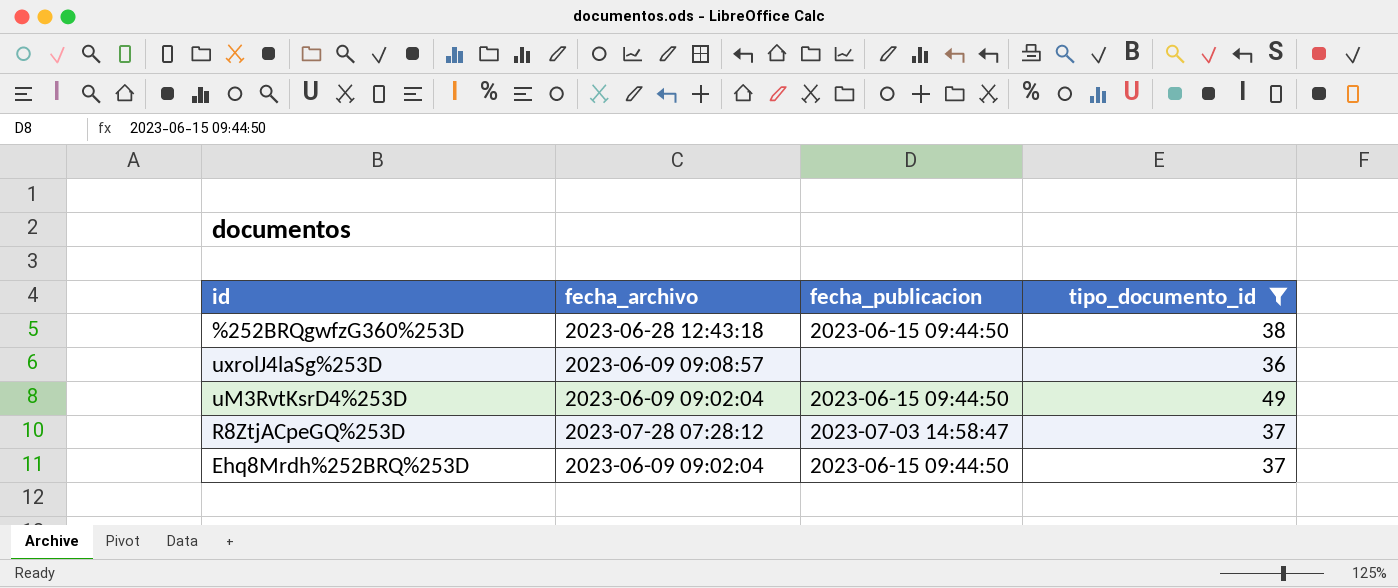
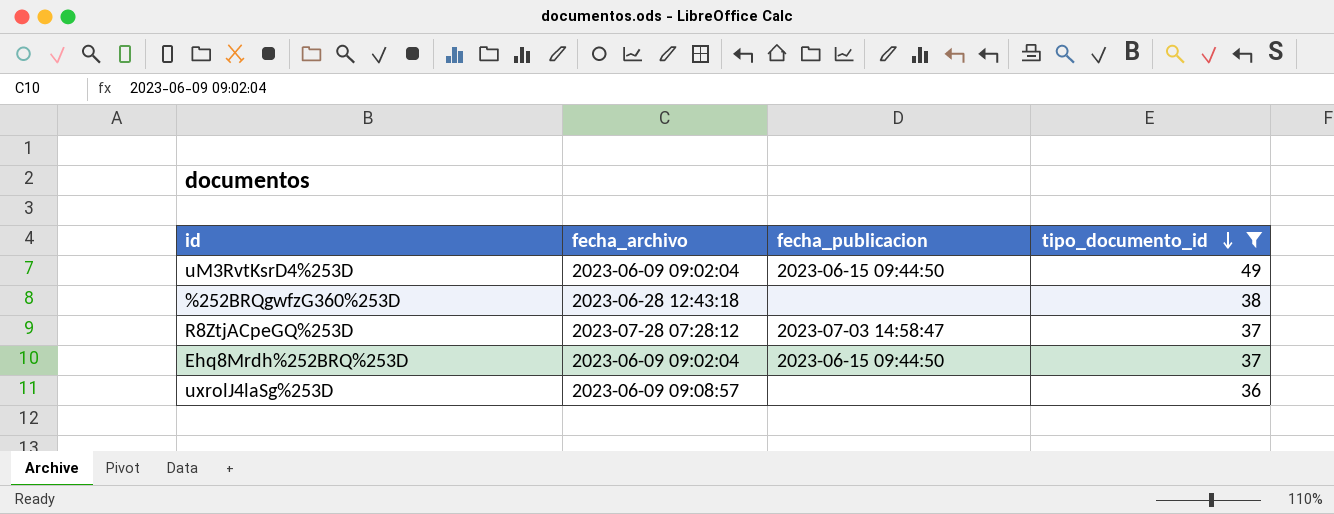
row order: none -> tipo_documento_id descending
%252BRQgwfzG360%253D | fecha_publicacion: 2023-06-15 09:44:50 -> none

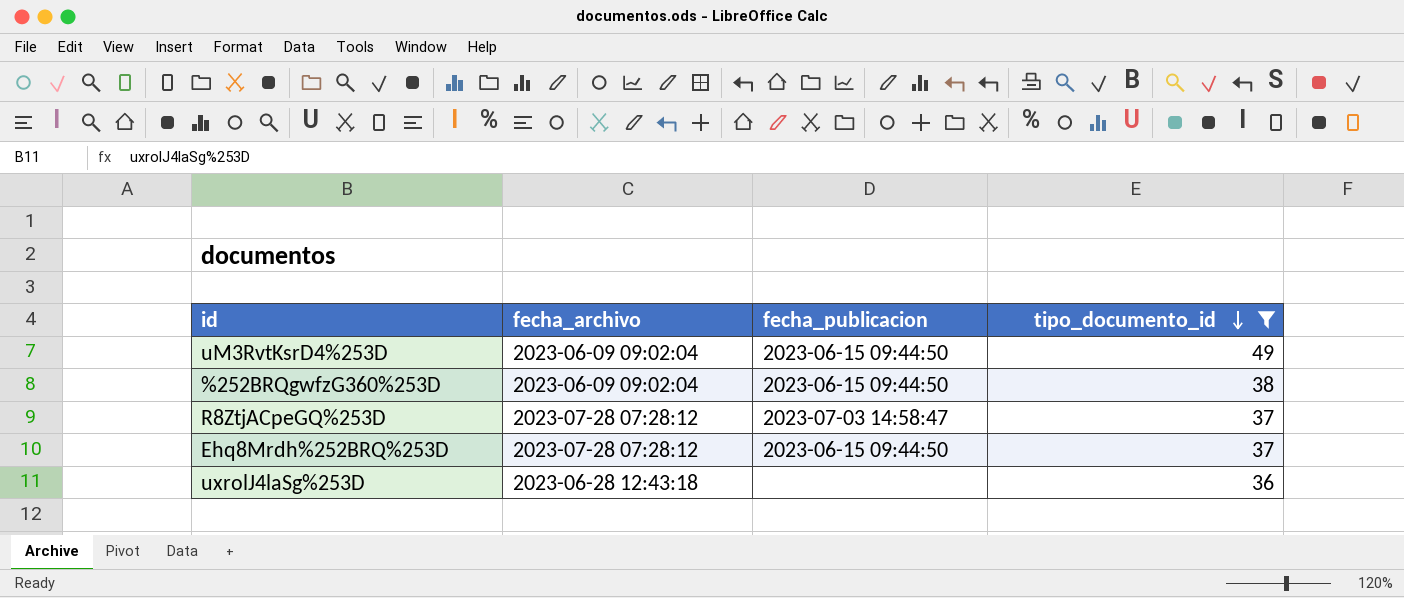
%252BRQgwfzG360%253D | fecha_archivo: 2023-06-28 12:43:18 -> 2023-06-09 09:02:04
%252BRQgwfzG360%253D | fecha_publicacion: none -> 2023-06-15 09:44:50
Ehq8Mrdh%252BRQ%253D | fecha_archivo: 2023-06-09 09:02:04 -> 2023-07-28 07:28:12
uxrolJ4laSg%253D | fecha_archivo: 2023-06-09 09:08:57 -> 2023-06-28 12:43:18

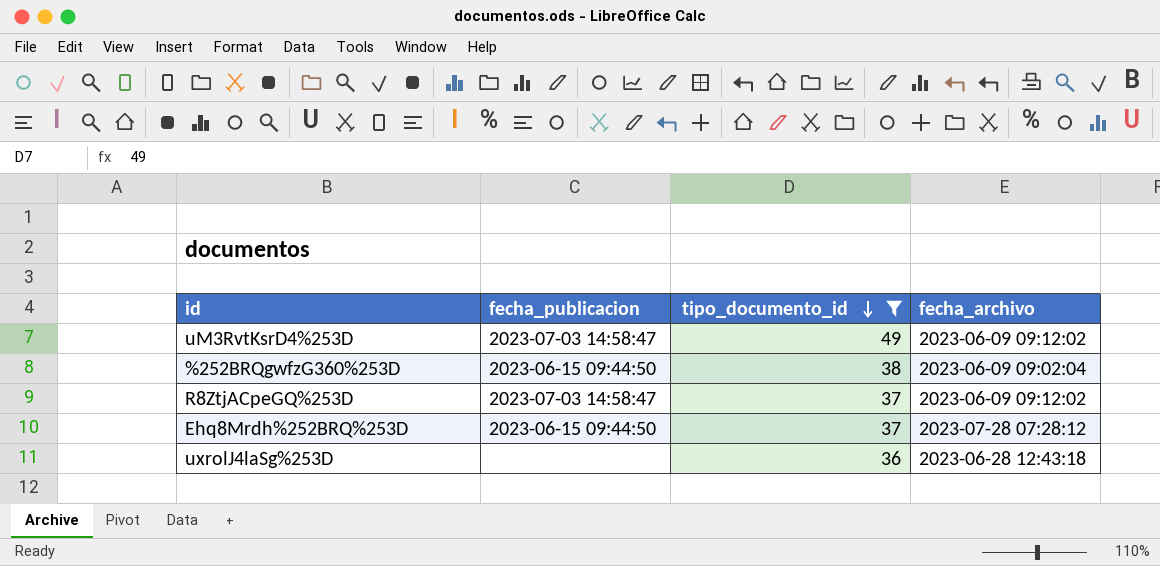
column fecha_archivo | position: 2 -> 4
uM3RvtKsrD4%253D | fecha_publicacion: 2023-06-15 09:44:50 -> 2023-07-03 14:58:47
uM3RvtKsrD4%253D | fecha_archivo: 2023-06-09 09:02:04 -> 2023-06-09 09:12:02
R8ZtjACpeGQ%253D | fecha_archivo: 2023-07-28 07:28:12 -> 2023-06-09 09:12:02

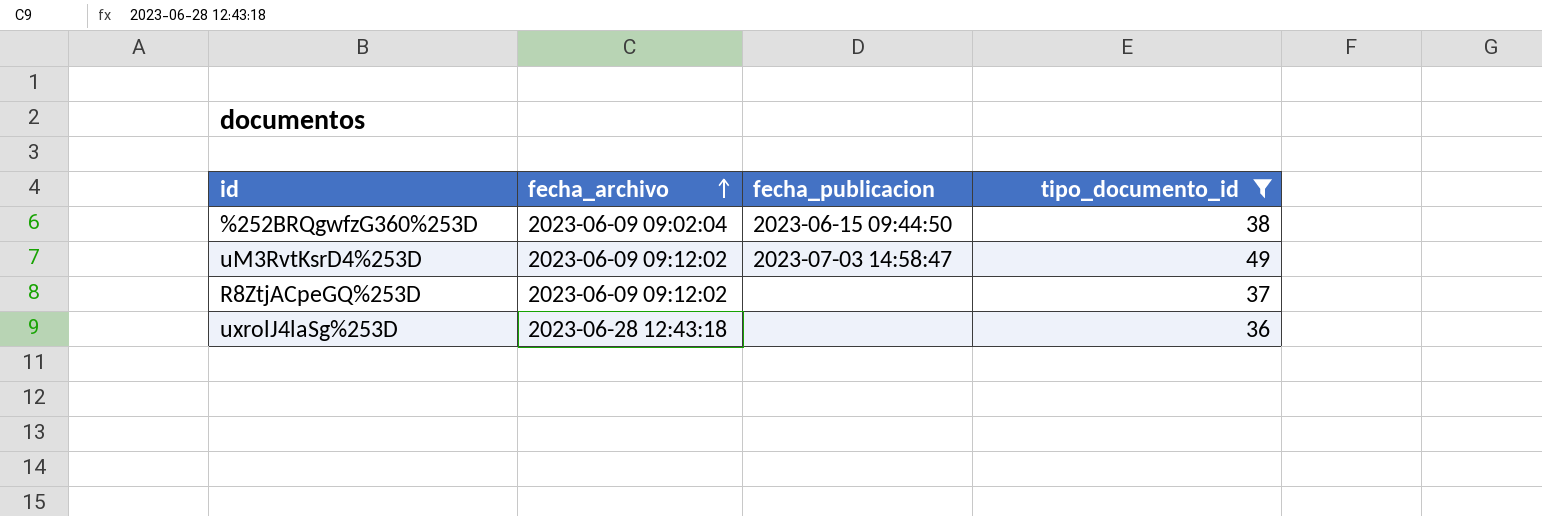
row order: tipo_documento_id descending -> fecha_archivo ascending
column fecha_archivo | position: 4 -> 2
row Ehq8Mrdh%252BRQ%253D: 2023-06-15 09:44:50 | 37 | 2023-07-28 07:28:12 -> none
R8ZtjACpeGQ%253D | fecha_publicacion: 2023-07-03 14:58:47 -> none

